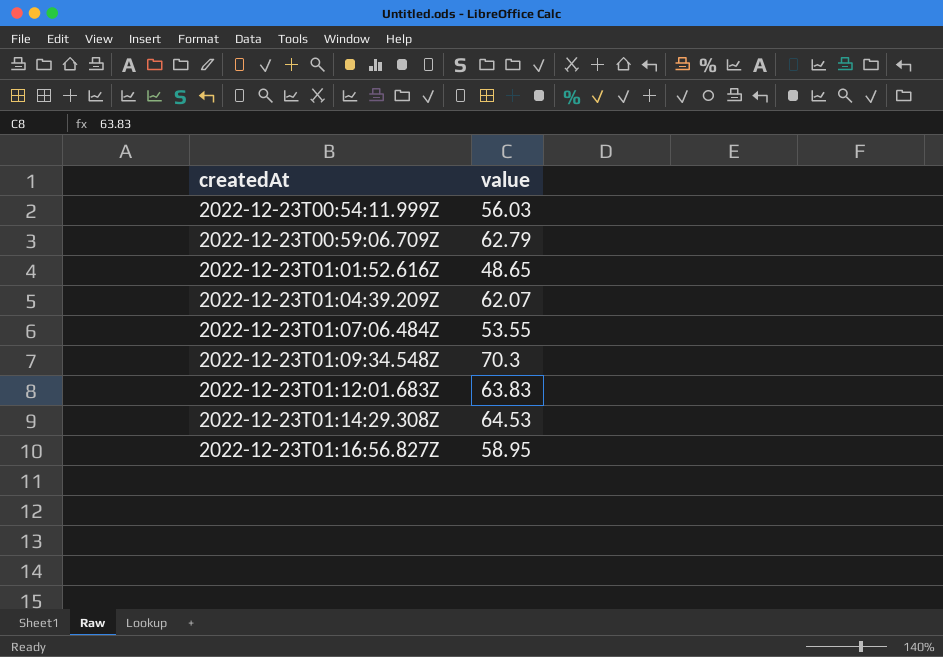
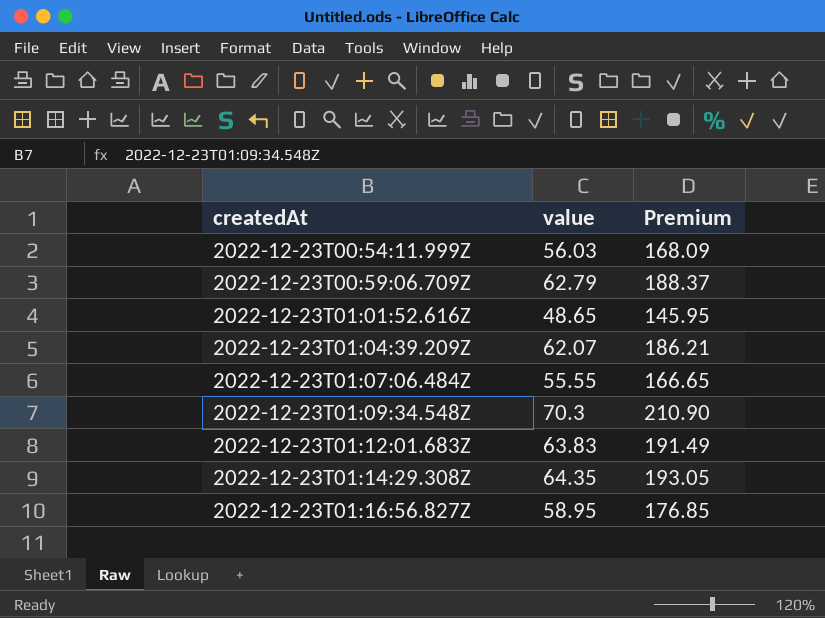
column Premium | formula: none -> [value] * 3
2022-12-23T01:07:06.484Z | value: 53.55 -> 55.55
2022-12-23T01:14:29.308Z | value: 64.53 -> 64.35

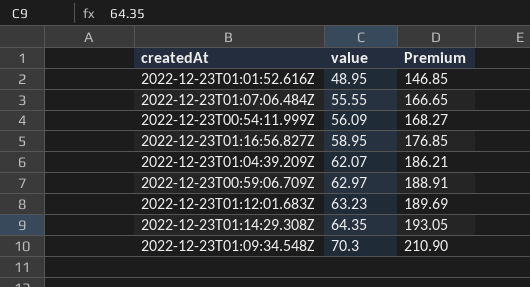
row order: createdAt ascending -> value ascending
2022-12-23T01:01:52.616Z | value: 48.65 -> 48.95
2022-12-23T01:01:52.616Z | Premium: 145.95 -> 146.85
2022-12-23T00:54:11.999Z | value: 56.03 -> 56.09
2022-12-23T00:54:11.999Z | Premium: 168.09 -> 168.27
2022-12-23T00:59:06.709Z | value: 62.79 -> 62.97
2022-12-23T00:59:06.709Z | Premium: 188.37 -> 188.91
2022-12-23T01:12:01.683Z | value: 63.83 -> 63.23
2022-12-23T01:12:01.683Z | Premium: 191.49 -> 189.69

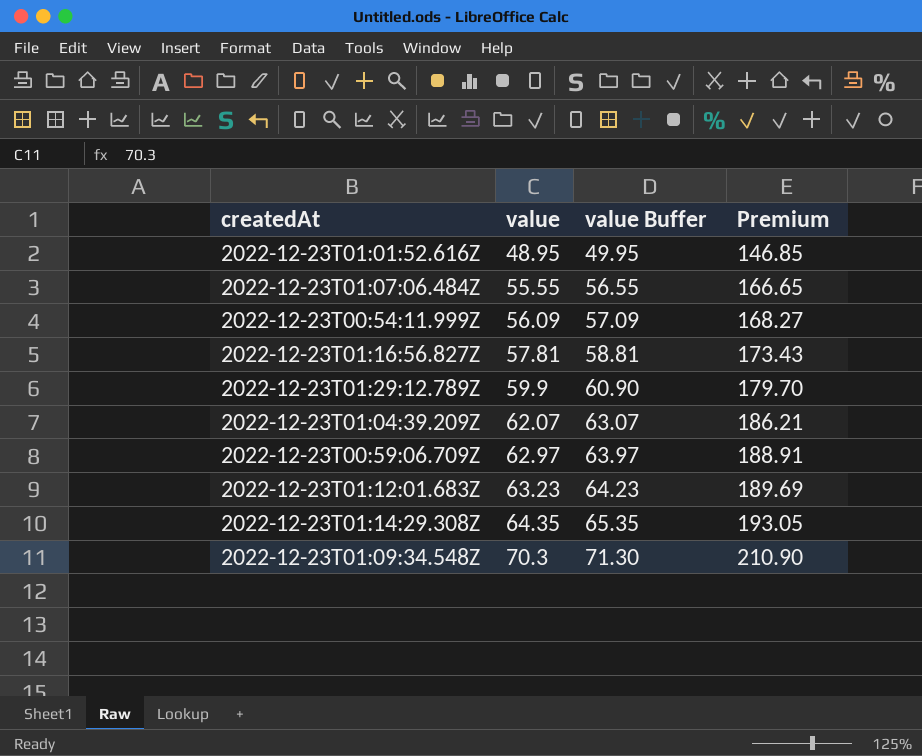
column value Buffer | formula: none -> [value] + 1
2022-12-23T01:16:56.827Z | value: 58.95 -> 57.81
2022-12-23T01:16:56.827Z | Premium: 176.85 -> 173.43
row 2022-12-23T01:29:12.789Z: none -> 59.9 | 60.90 | 179.70

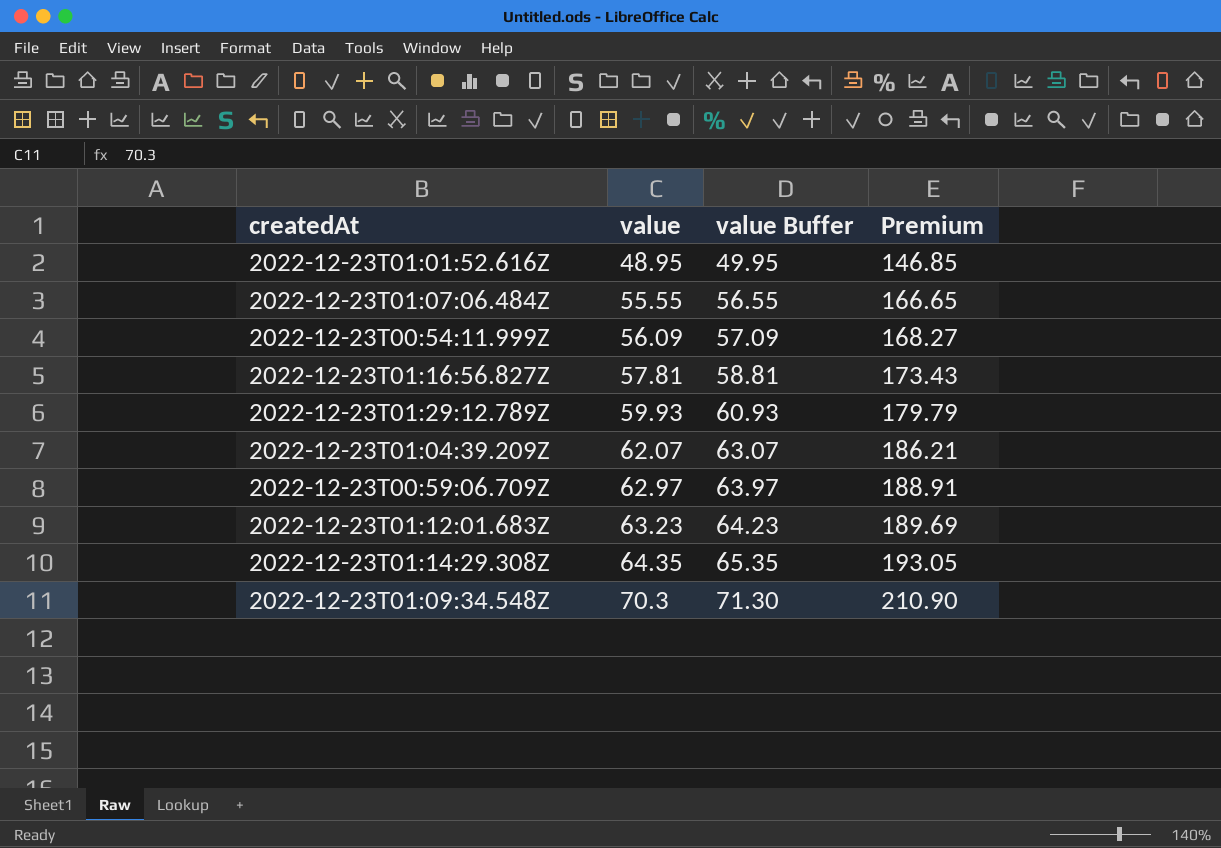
2022-12-23T01:29:12.789Z | value: 59.9 -> 59.93
2022-12-23T01:29:12.789Z | value Buffer: 60.90 -> 60.93
2022-12-23T01:29:12.789Z | Premium: 179.70 -> 179.79

